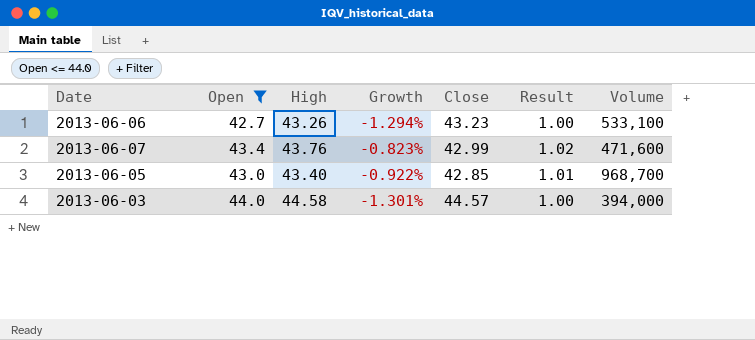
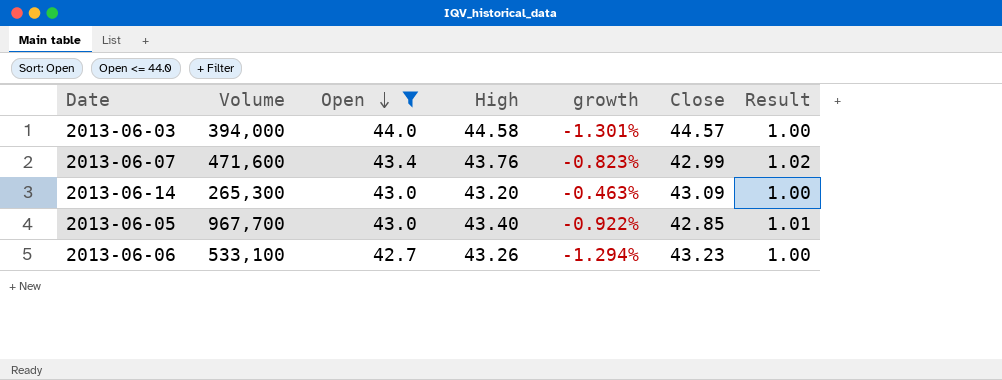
row order: none -> Open descending
column Volume | position: 7 -> 2
column name: Growth -> growth
row 2013-06-14: none -> 265,300 | 43.0 | 43.20 | -0.463% | 43.09 | 1.00
2013-06-05 | Volume: 968,700 -> 967,700

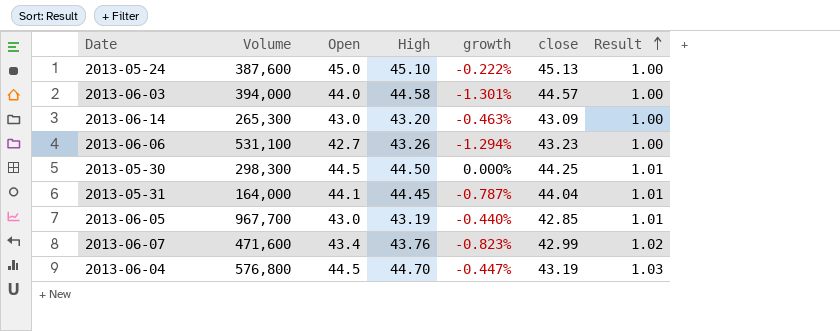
filter: Open <= 44.0 -> none
row order: Open descending -> Result ascending
column name: Close -> close
2013-06-06 | Volume: 533,100 -> 531,100
2013-06-05 | High: 43.40 -> 43.19
2013-06-05 | growth: -0.922% -> -0.440%

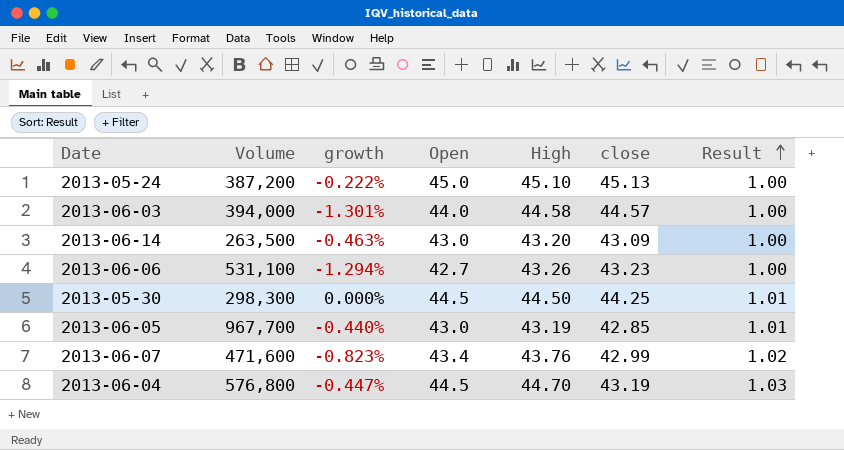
column growth | position: 5 -> 3
row 2013-05-31: 164,000 | 44.1 | 44.45 | -0.787% | 44.04 | 1.01 -> none
2013-05-24 | Volume: 387,600 -> 387,200
2013-06-14 | Volume: 265,300 -> 263,500

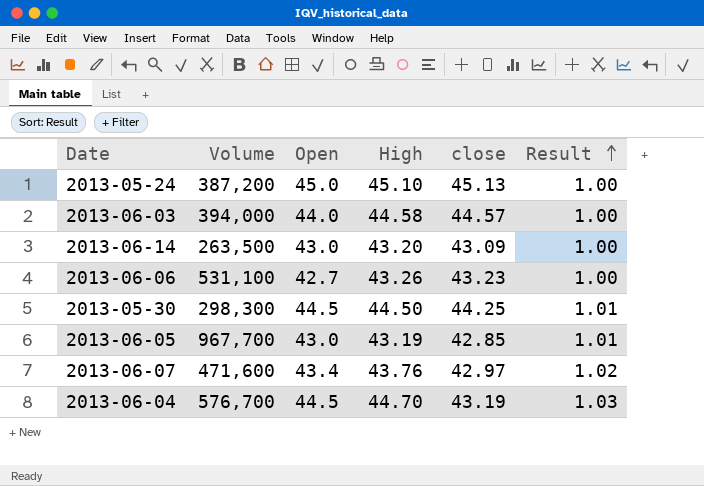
column growth | formula: ([Open] - [High]) / [High] -> none
2013-06-07 | close: 42.99 -> 42.97
2013-06-04 | Volume: 576,800 -> 576,700

